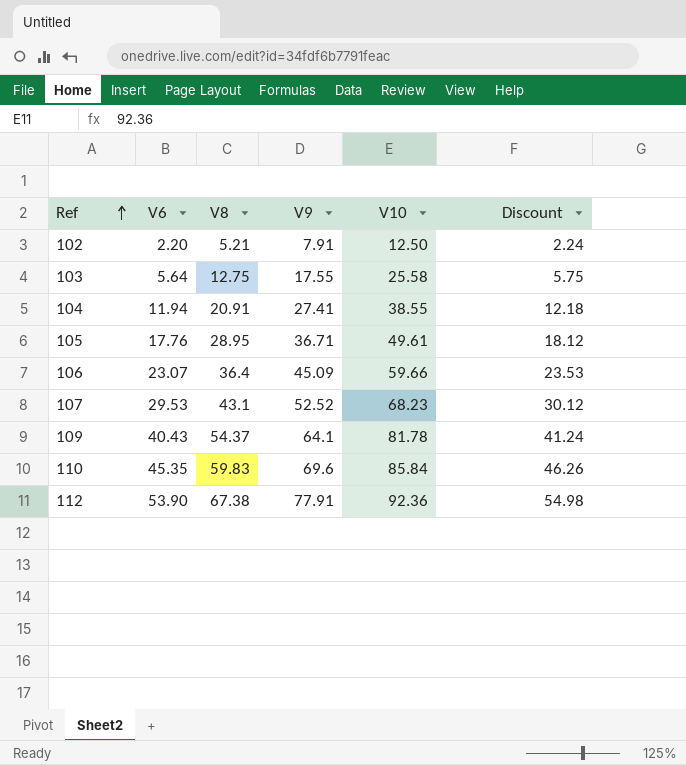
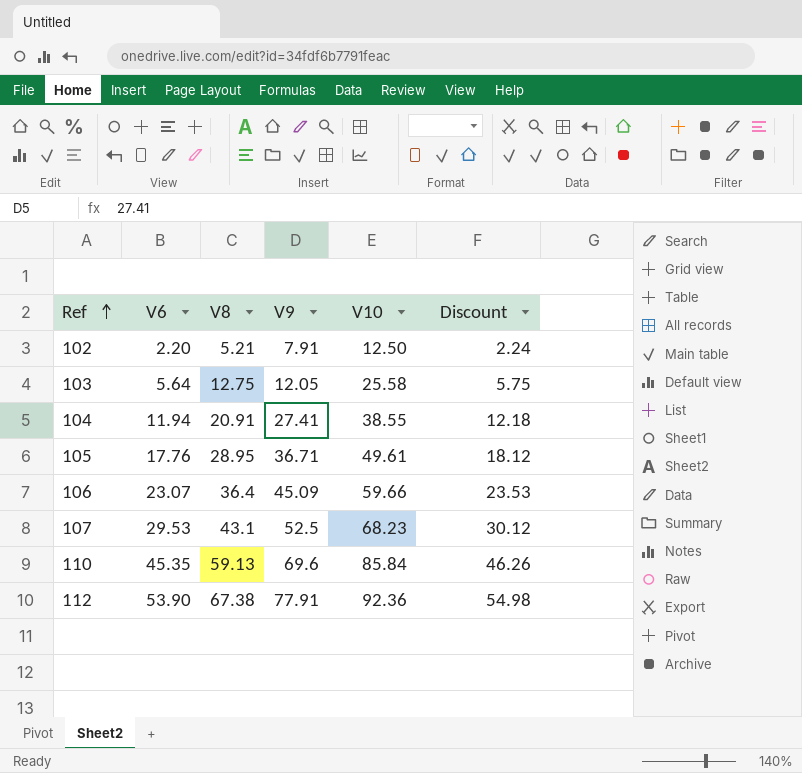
row 109: 40.43 | 54.37 | 64.1 | 81.78 | 41.24 -> none
103 | V9: 17.55 -> 12.05
107 | V9: 52.52 -> 52.5
110 | V8: 59.83 -> 59.13

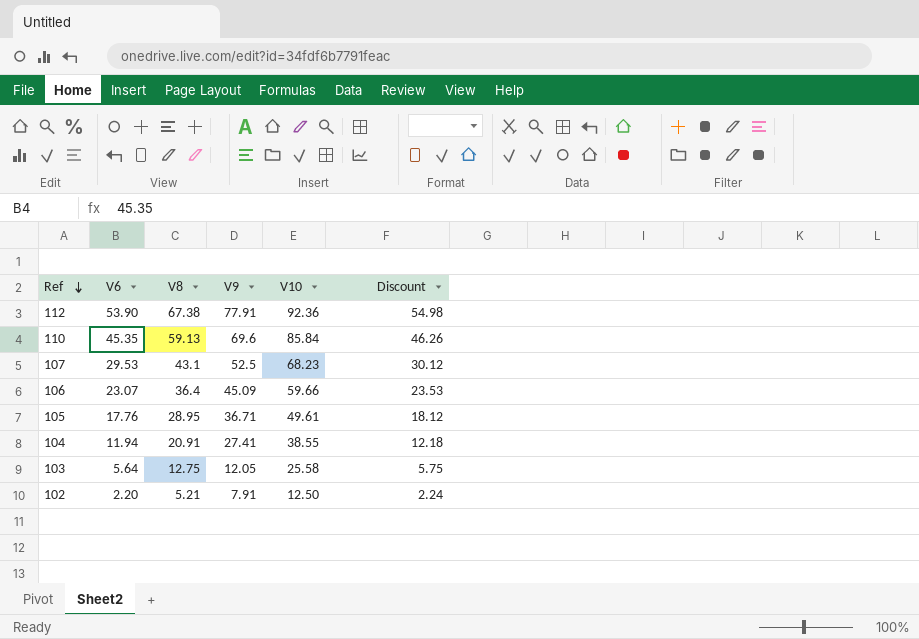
row order: Ref ascending -> Ref descending

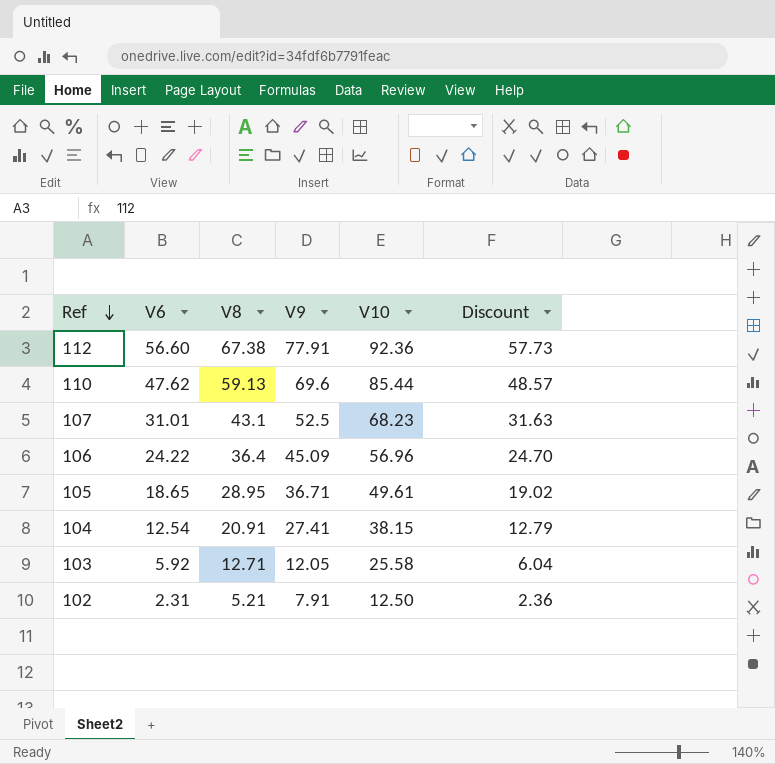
112 | V6: 53.90 -> 56.60
112 | Discount: 54.98 -> 57.73
110 | V6: 45.35 -> 47.62
110 | V10: 85.84 -> 85.44
110 | Discount: 46.26 -> 48.57
107 | V6: 29.53 -> 31.01
107 | Discount: 30.12 -> 31.63
106 | V6: 23.07 -> 24.22
106 | V10: 59.66 -> 56.96
106 | Discount: 23.53 -> 24.70
105 | V6: 17.76 -> 18.65
105 | Discount: 18.12 -> 19.02
104 | V6: 11.94 -> 12.54
104 | V10: 38.55 -> 38.15
104 | Discount: 12.18 -> 12.79
103 | V6: 5.64 -> 5.92
103 | V8: 12.75 -> 12.71
103 | Discount: 5.75 -> 6.04
102 | V6: 2.20 -> 2.31
102 | Discount: 2.24 -> 2.36

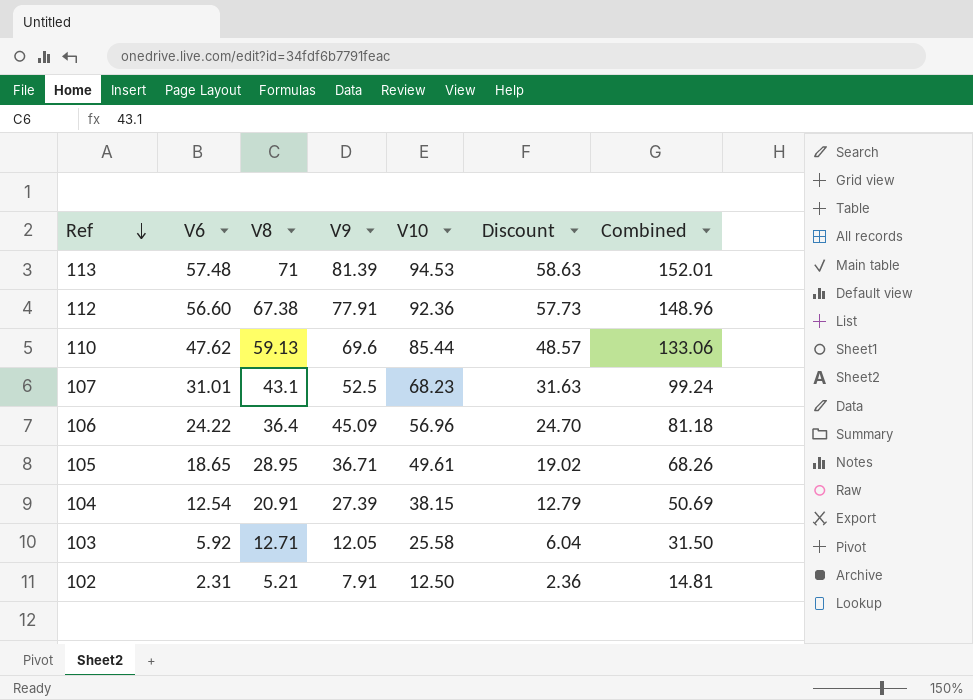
column Combined | formula: none -> [V6] + [V10]
row 113: none -> 57.48 | 71 | 81.39 | 94.53 | 58.63 | 152.01
104 | V9: 27.41 -> 27.39

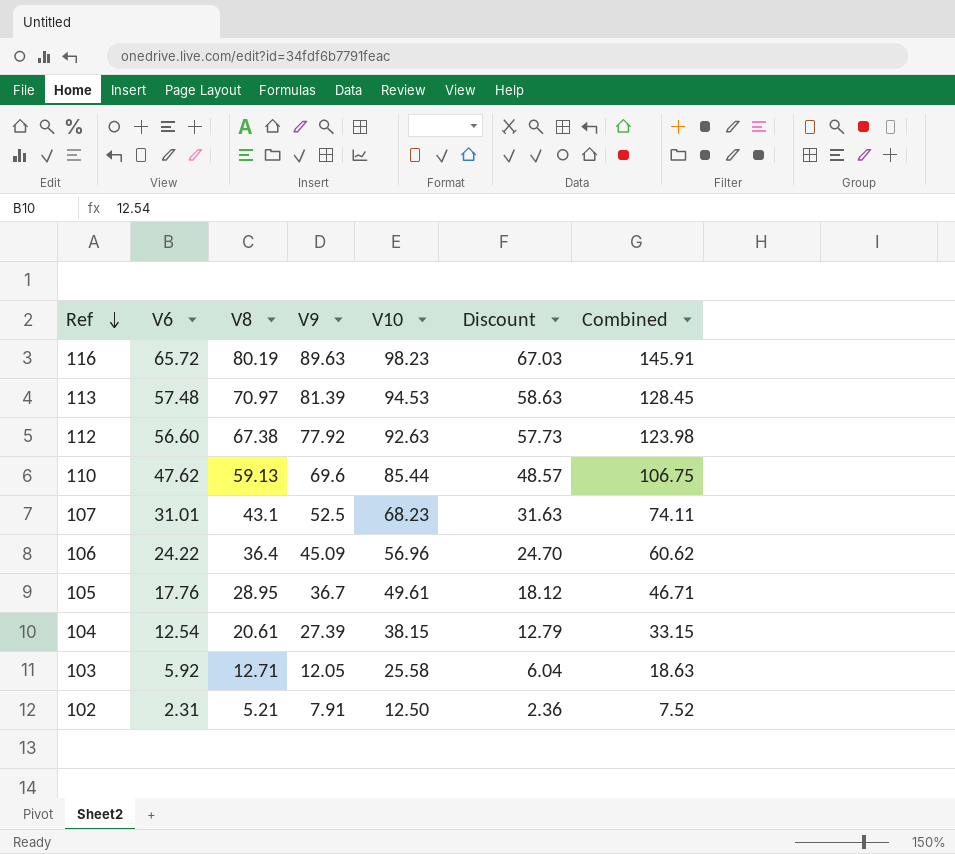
column Combined | formula: [V6] + [V10] -> [V6] + [V8]
row 116: none -> 65.72 | 80.19 | 89.63 | 98.23 | 67.03 | 145.91
113 | V8: 71 -> 70.97
112 | V9: 77.91 -> 77.92
112 | V10: 92.36 -> 92.63
105 | V6: 18.65 -> 17.76
105 | V9: 36.71 -> 36.7
105 | Discount: 19.02 -> 18.12
104 | V8: 20.91 -> 20.61

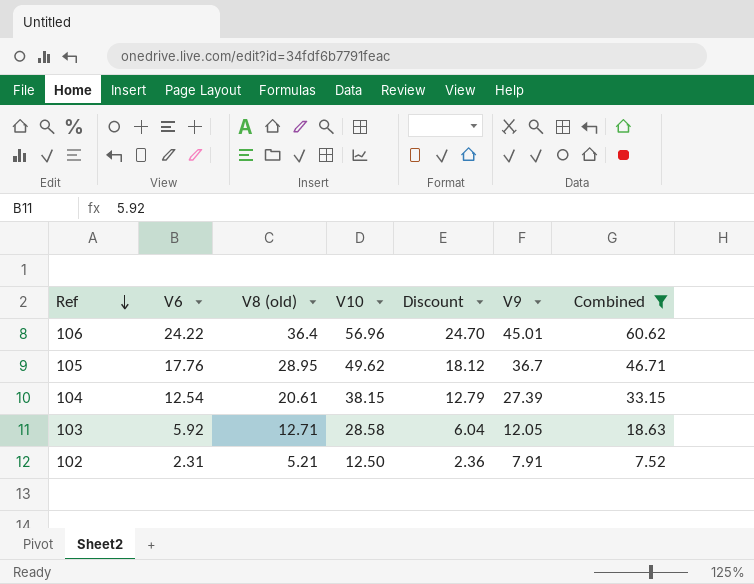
filter: none -> Combined <= 60.62
column name: V8 -> V8 (old)
column V9 | position: 4 -> 6
106 | V9: 45.09 -> 45.01
105 | V10: 49.61 -> 49.62
103 | V10: 25.58 -> 28.58

